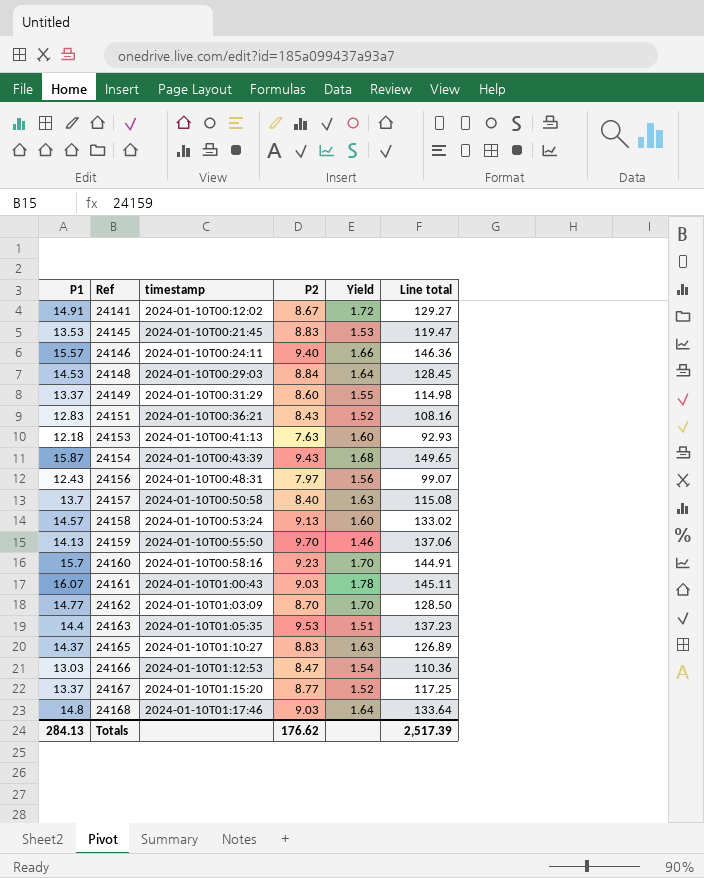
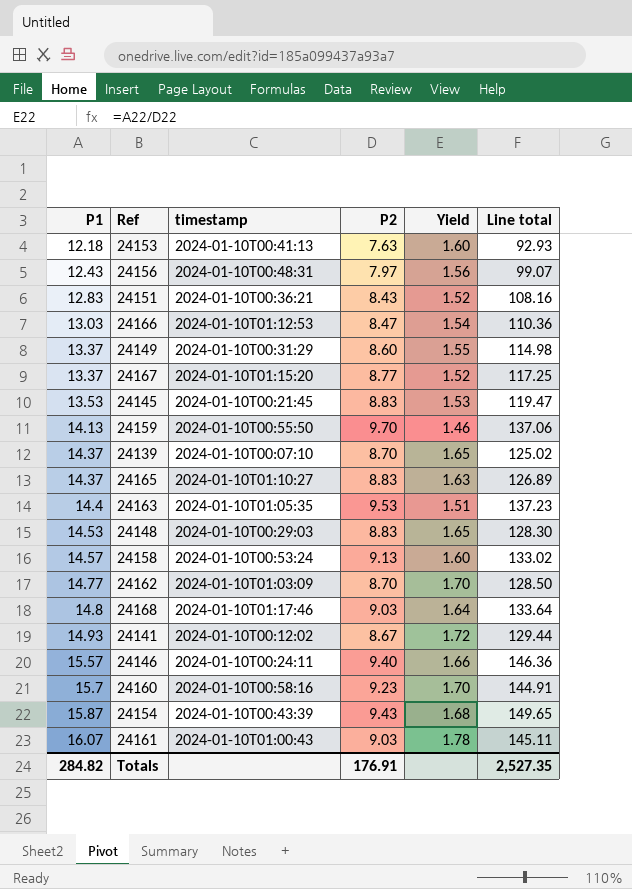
row order: Ref ascending -> P1 ascending
row 24157: 13.7 | 2024-01-10T00:50:58 | 8.40 | 1.63 | 115.08 -> none
row 24139: none -> 14.37 | 2024-01-10T00:07:10 | 8.70 | 1.65 | 125.02
24148 | P2: 8.84 -> 8.83
24148 | Yield: 1.64 -> 1.65
24148 | Line total: 128.45 -> 128.30
24141 | P1: 14.91 -> 14.93
24141 | Line total: 129.27 -> 129.44
Totals | P1: 284.13 -> 284.82
Totals | P2: 176.62 -> 176.91
Totals | Line total: 2,517.39 -> 2,527.35

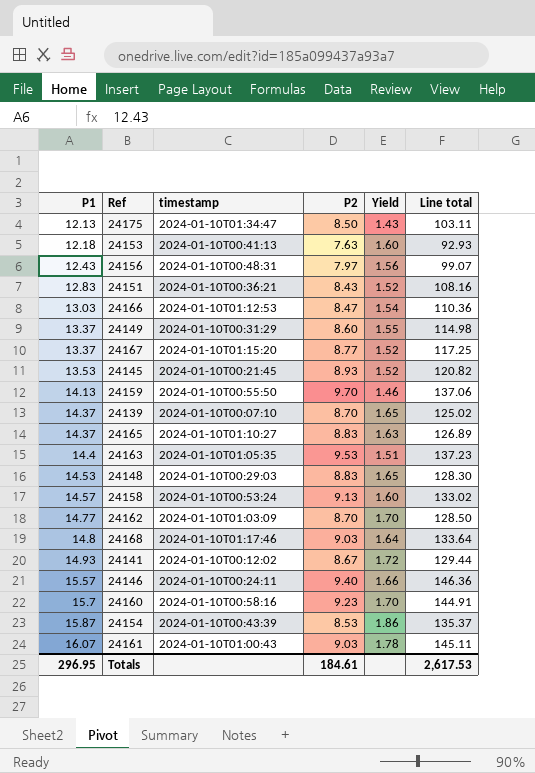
row 24175: none -> 12.13 | 2024-01-10T01:34:47 | 8.50 | 1.43 | 103.11
24145 | P2: 8.83 -> 8.93
24145 | Yield: 1.53 -> 1.52
24145 | Line total: 119.47 -> 120.82
24154 | P2: 9.43 -> 8.53
24154 | Yield: 1.68 -> 1.86
24154 | Line total: 149.65 -> 135.37
Totals | P1: 284.82 -> 296.95
Totals | P2: 176.91 -> 184.61
Totals | Line total: 2,527.35 -> 2,617.53

